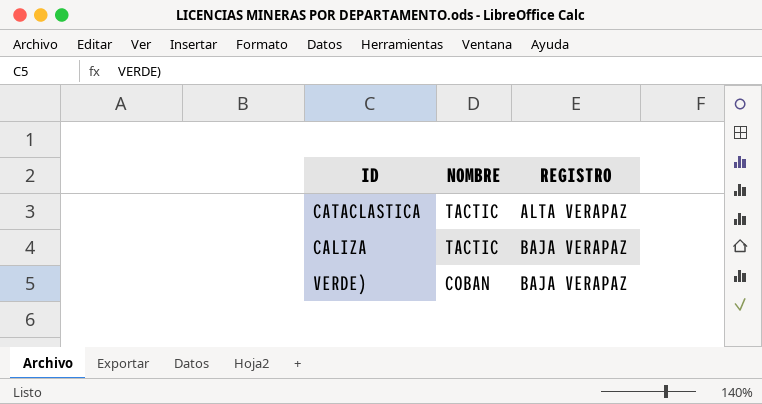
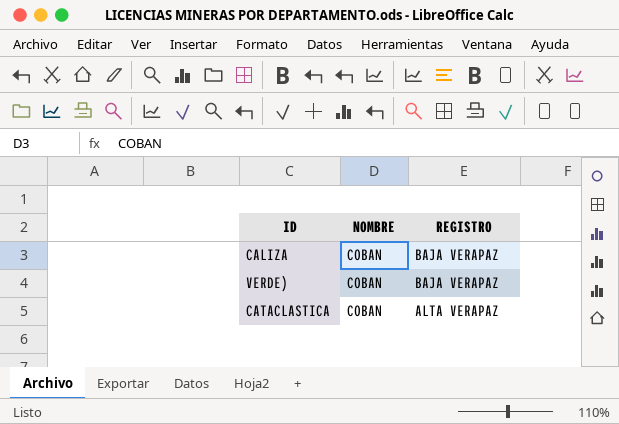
row order: NOMBRE descending -> REGISTRO descending
CALIZA | NOMBRE: TACTIC -> COBAN
CATACLASTICA | NOMBRE: TACTIC -> COBAN

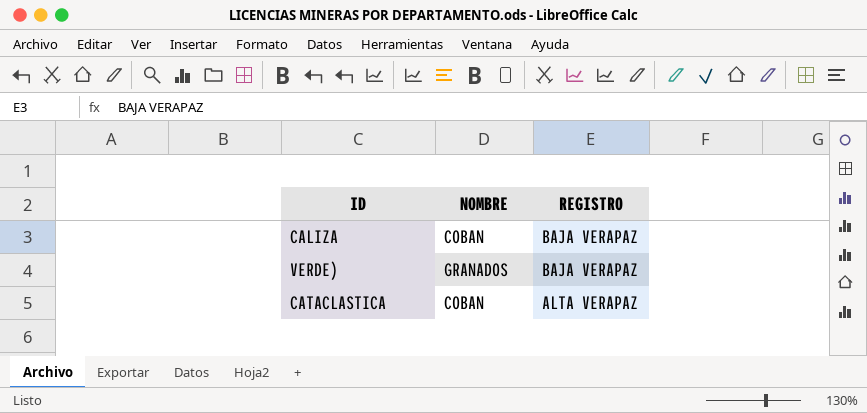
VERDE) | NOMBRE: COBAN -> GRANADOS

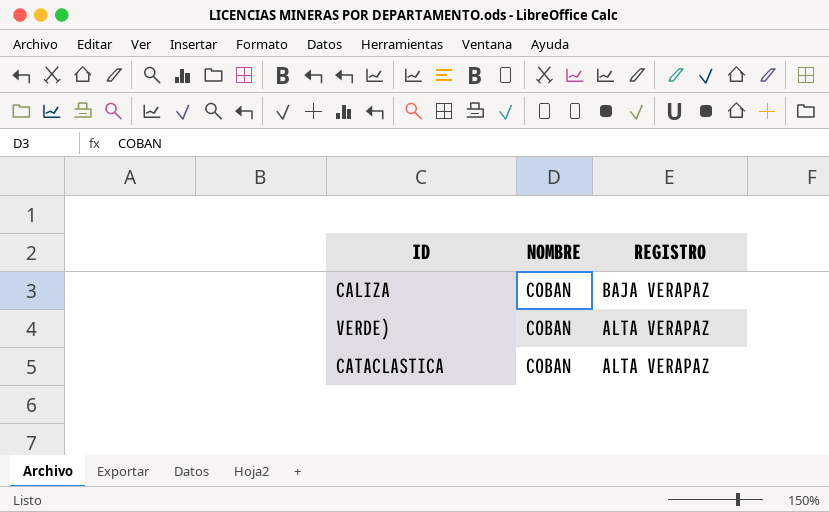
VERDE) | NOMBRE: GRANADOS -> COBAN
VERDE) | REGISTRO: BAJA VERAPAZ -> ALTA VERAPAZ

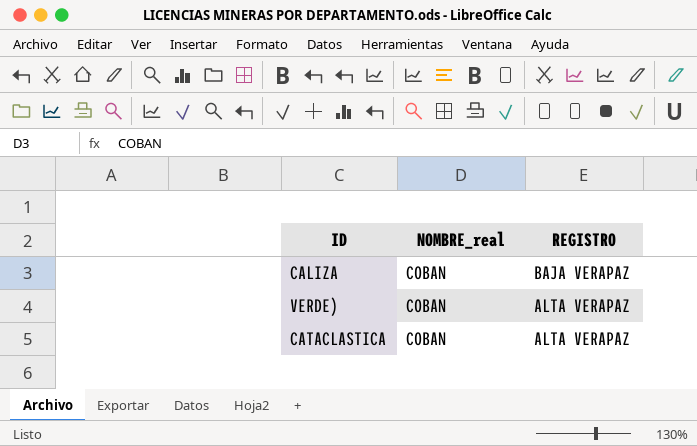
column name: NOMBRE -> NOMBRE_real

